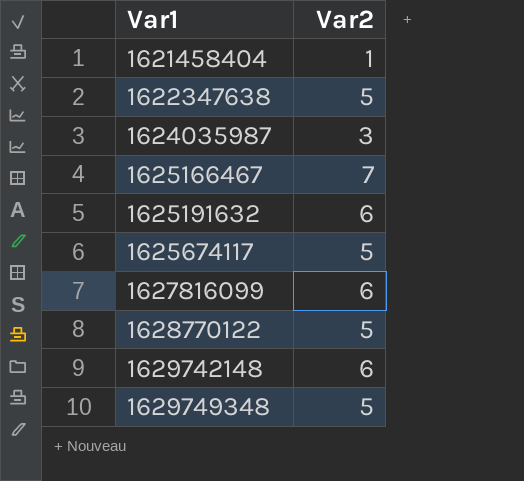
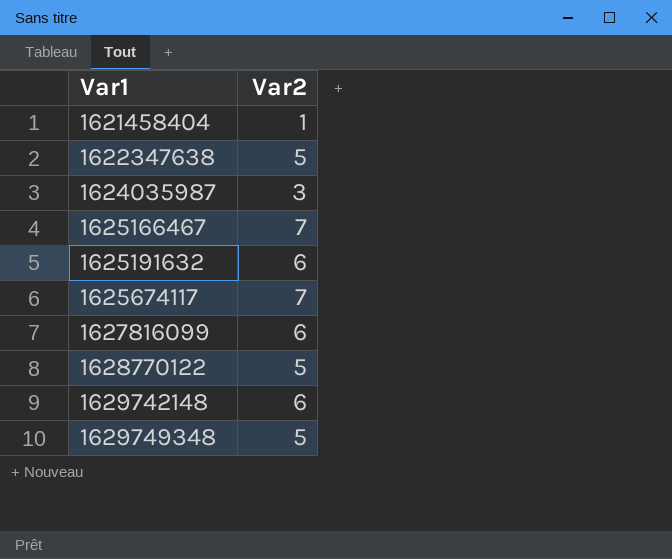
1625674117 | Var2: 5 -> 7

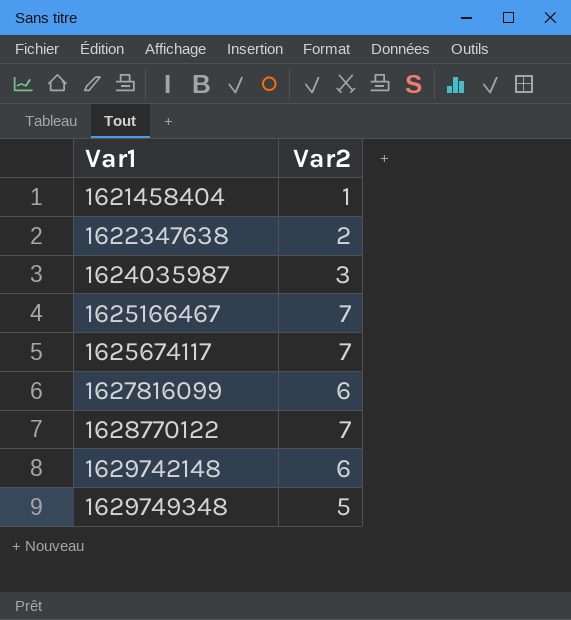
row 1625191632: 6 -> none
1622347638 | Var2: 5 -> 2
1628770122 | Var2: 5 -> 7

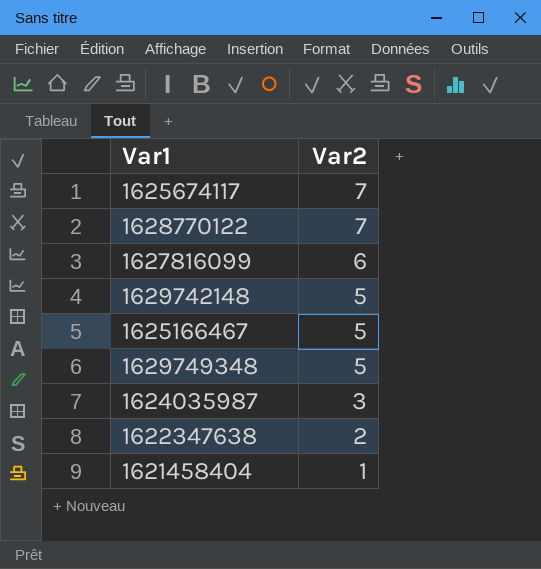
row order: Var1 ascending -> Var2 descending
1629742148 | Var2: 6 -> 5
1625166467 | Var2: 7 -> 5

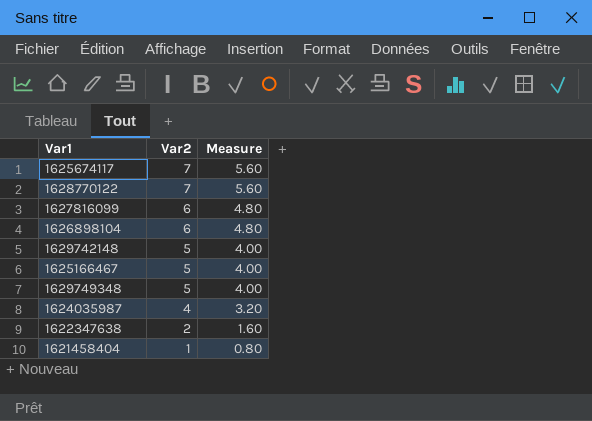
column Measure | formula: none -> [Var2] * 0.8
row 1626898104: none -> 6 | 4.80
1624035987 | Var2: 3 -> 4

